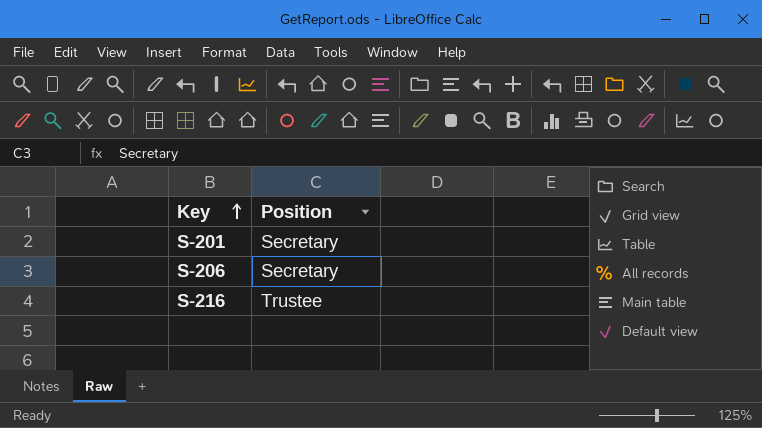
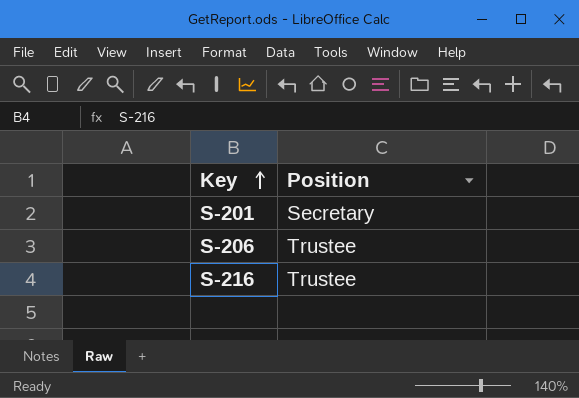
S-206 | Position: Secretary -> Trustee

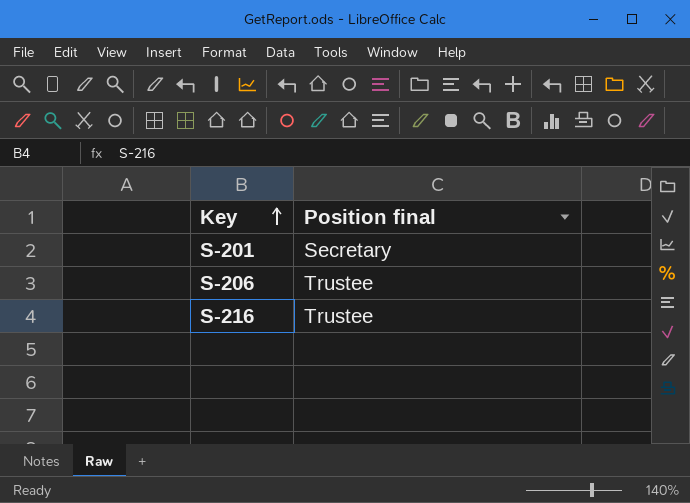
column name: Position -> Position final

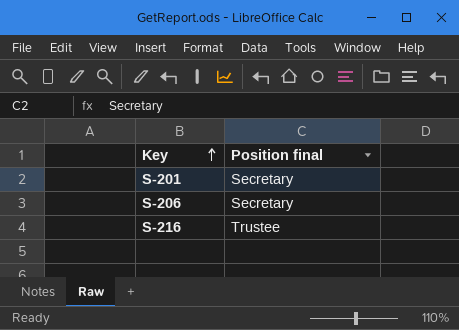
S-206 | Position final: Trustee -> Secretary

